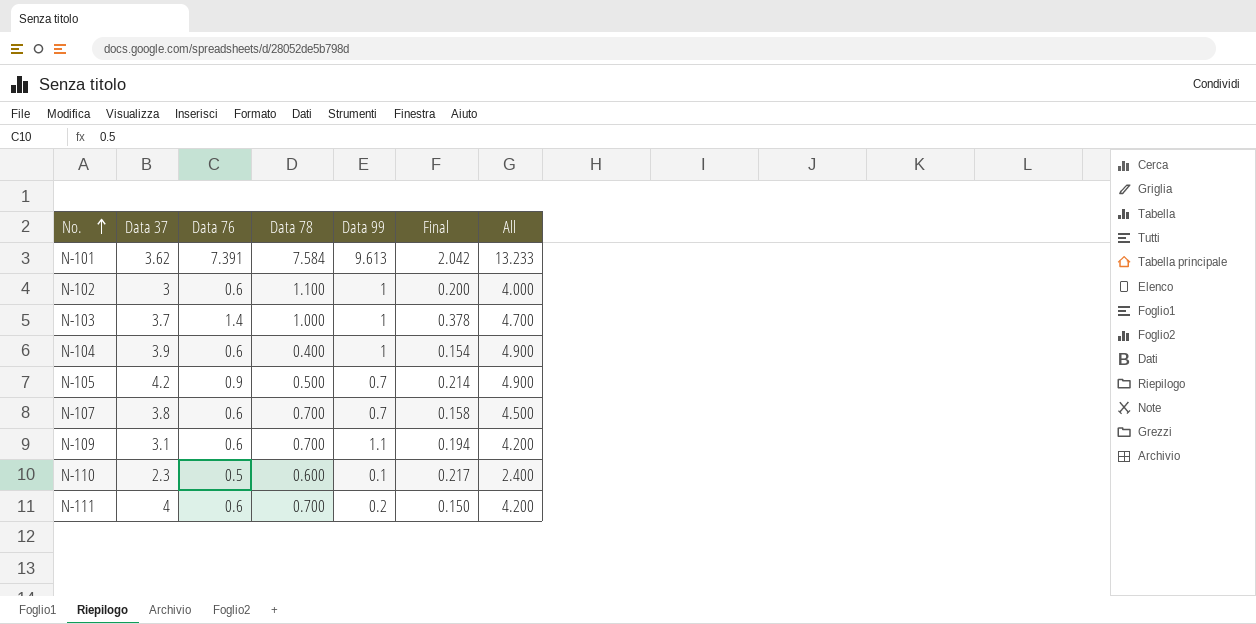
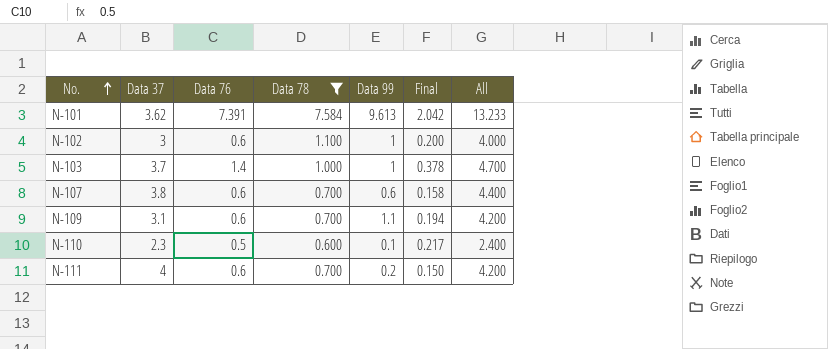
filter: none -> Data 78 >= 0.600
N-107 | Data 99: 0.7 -> 0.6
N-107 | All: 4.500 -> 4.400

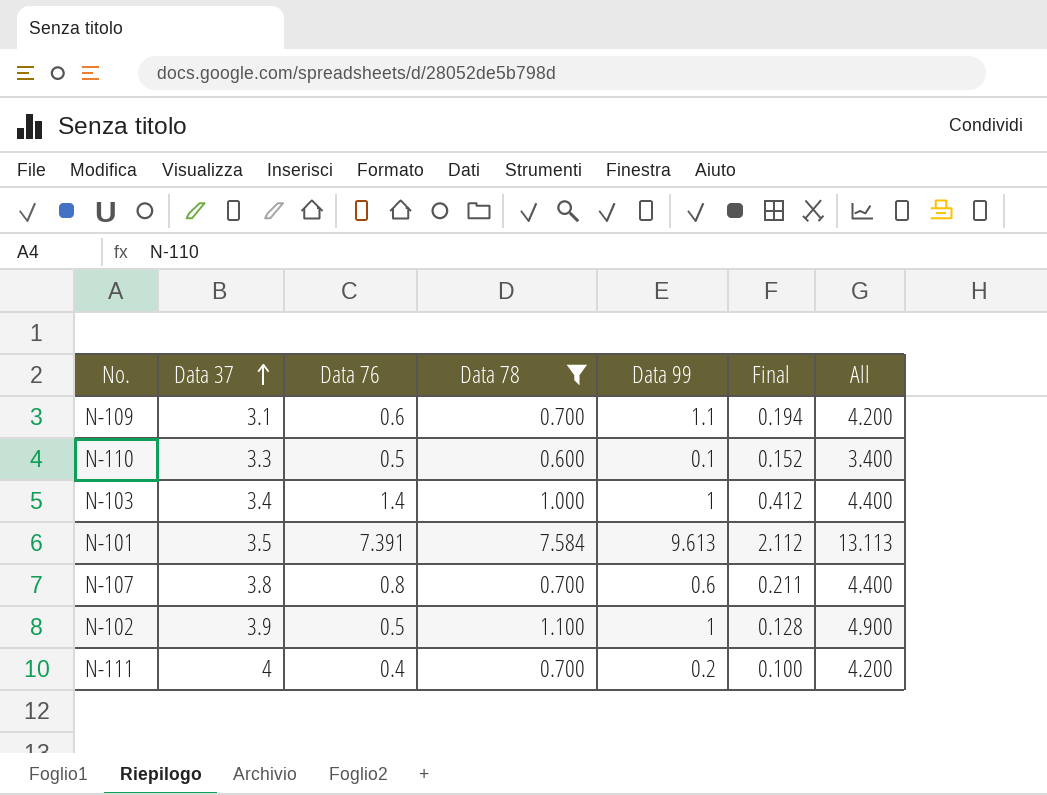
row order: No. ascending -> Data 37 ascending
N-110 | Data 37: 2.3 -> 3.3
N-110 | Final: 0.217 -> 0.152
N-110 | All: 2.400 -> 3.400
N-103 | Data 37: 3.7 -> 3.4
N-103 | Final: 0.378 -> 0.412
N-103 | All: 4.700 -> 4.400
N-101 | Data 37: 3.62 -> 3.5
N-101 | Final: 2.042 -> 2.112
N-101 | All: 13.233 -> 13.113
N-107 | Data 76: 0.6 -> 0.8
N-107 | Final: 0.158 -> 0.211
N-102 | Data 37: 3 -> 3.9
N-102 | Data 76: 0.6 -> 0.5
N-102 | Final: 0.200 -> 0.128
N-102 | All: 4.000 -> 4.900
N-111 | Data 76: 0.6 -> 0.4
N-111 | Final: 0.150 -> 0.100

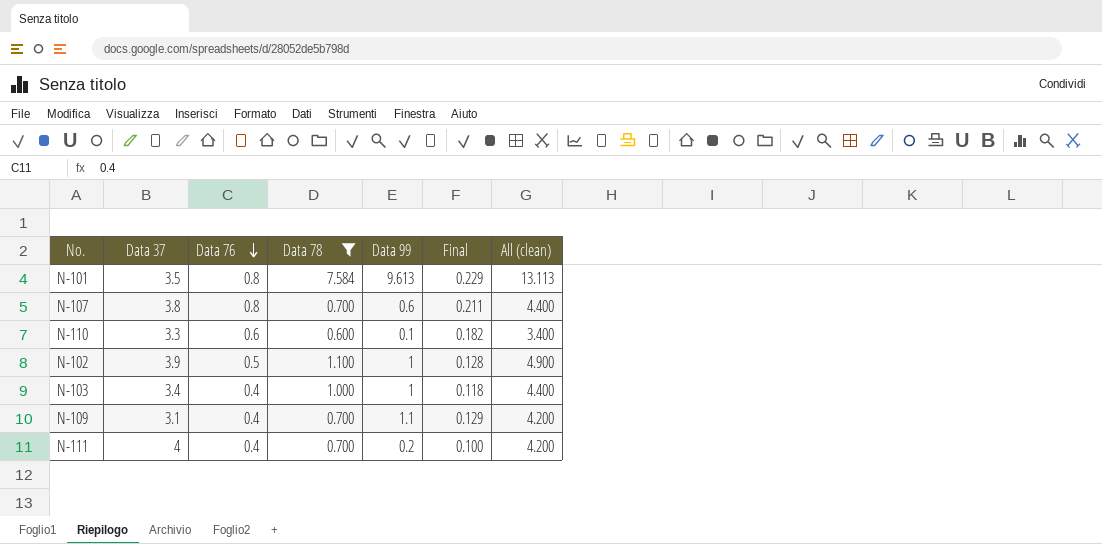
row order: Data 37 ascending -> Data 76 descending
column name: All -> All (clean)
N-101 | Data 76: 7.391 -> 0.8
N-101 | Final: 2.112 -> 0.229
N-110 | Data 76: 0.5 -> 0.6
N-110 | Final: 0.152 -> 0.182
N-103 | Data 76: 1.4 -> 0.4
N-103 | Final: 0.412 -> 0.118
N-109 | Data 76: 0.6 -> 0.4
N-109 | Final: 0.194 -> 0.129

